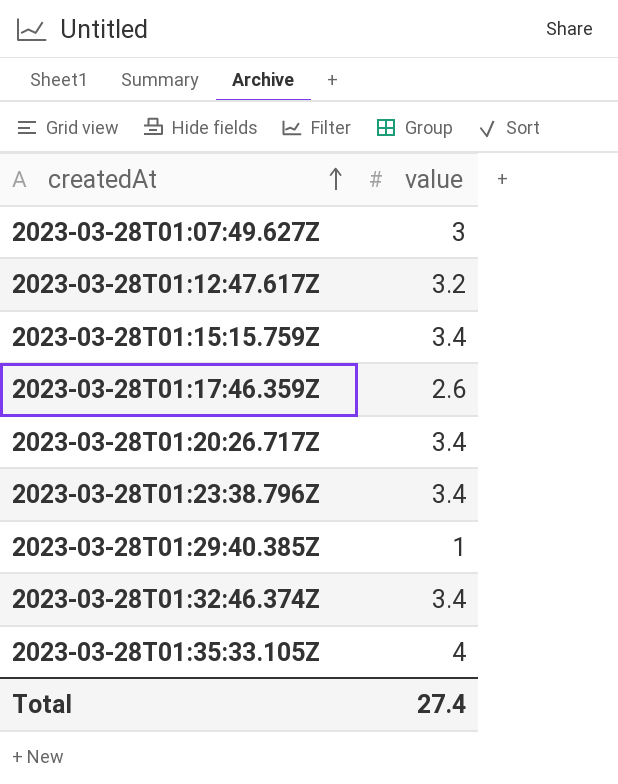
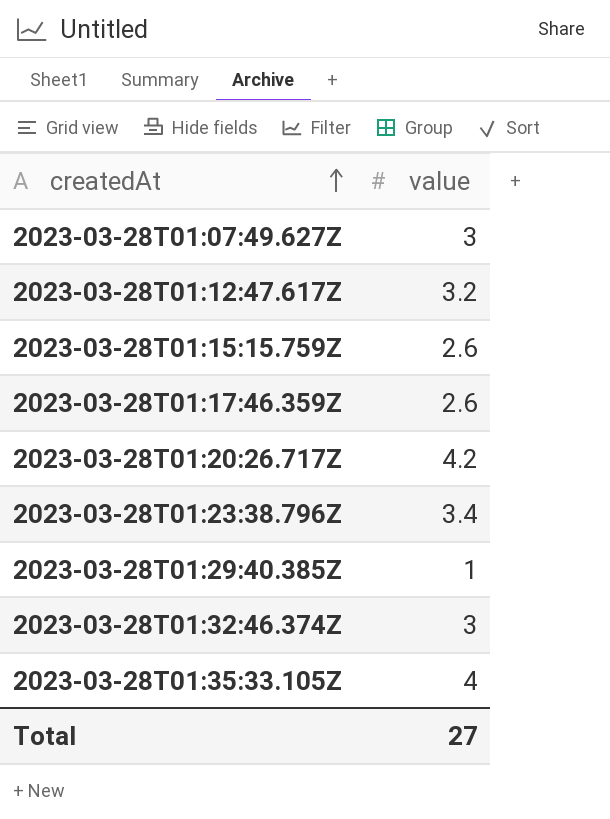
2023-03-28T01:15:15.759Z | value: 3.4 -> 2.6
2023-03-28T01:20:26.717Z | value: 3.4 -> 4.2
2023-03-28T01:32:46.374Z | value: 3.4 -> 3
Total | value: 27.4 -> 27

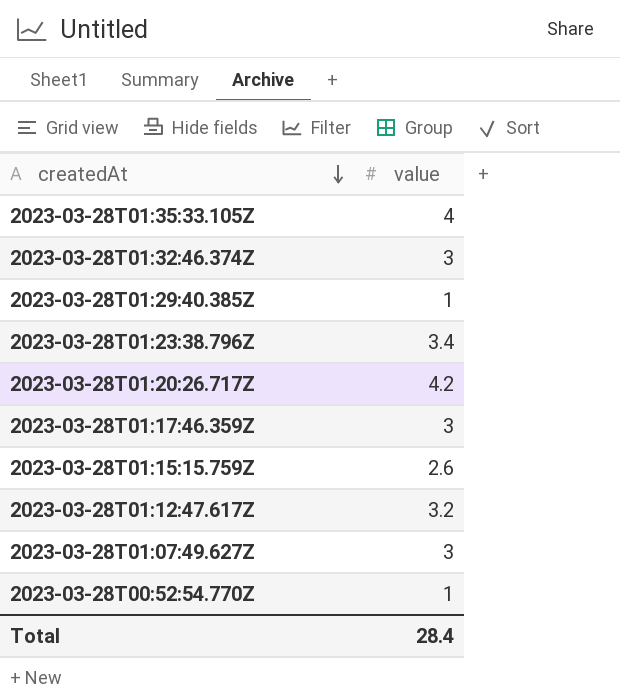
row order: createdAt ascending -> createdAt descending
2023-03-28T01:17:46.359Z | value: 2.6 -> 3
row 2023-03-28T00:52:54.770Z: none -> 1
Total | value: 27 -> 28.4

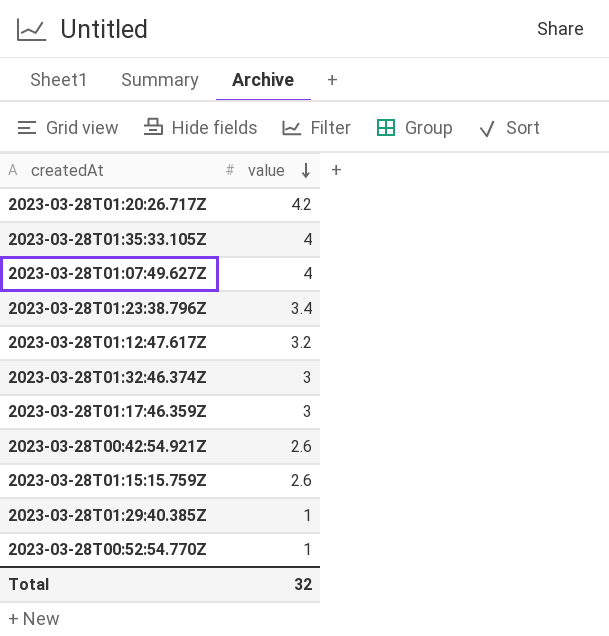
row order: createdAt descending -> value descending
2023-03-28T01:07:49.627Z | value: 3 -> 4
row 2023-03-28T00:42:54.921Z: none -> 2.6
Total | value: 28.4 -> 32

